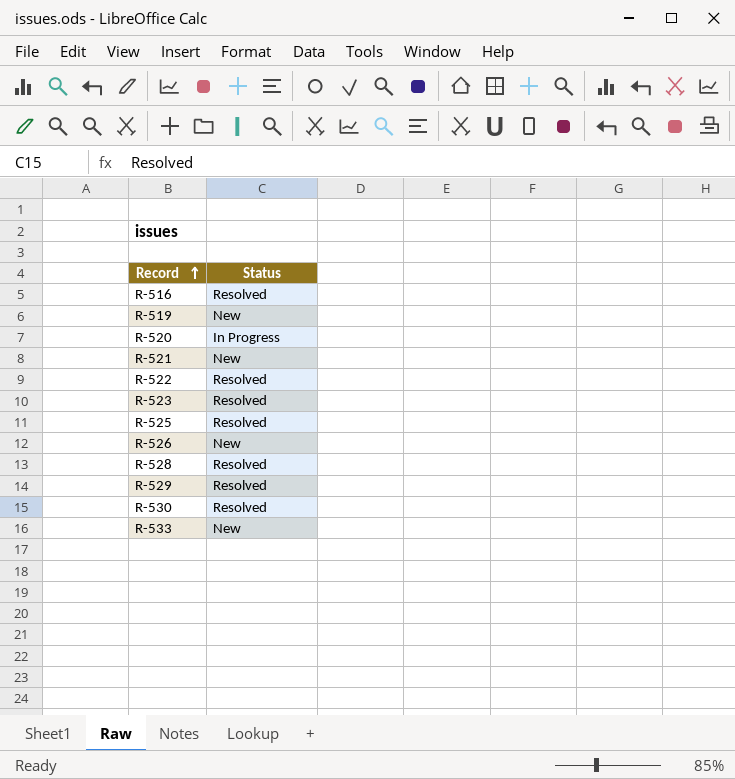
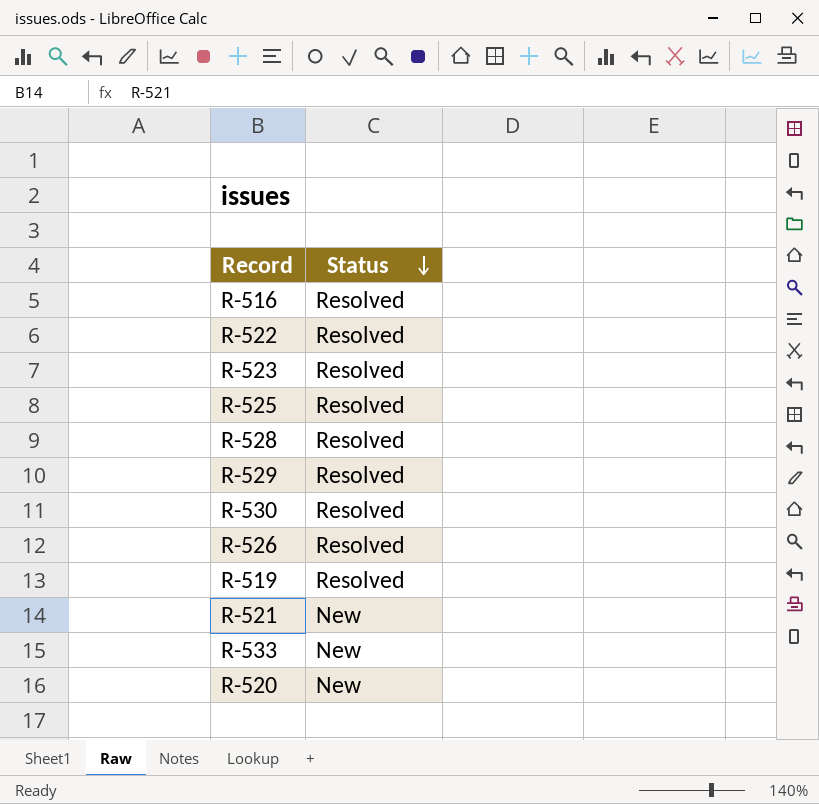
row order: Record ascending -> Status descending
R-526 | Status: New -> Resolved
R-519 | Status: New -> Resolved
R-520 | Status: In Progress -> New

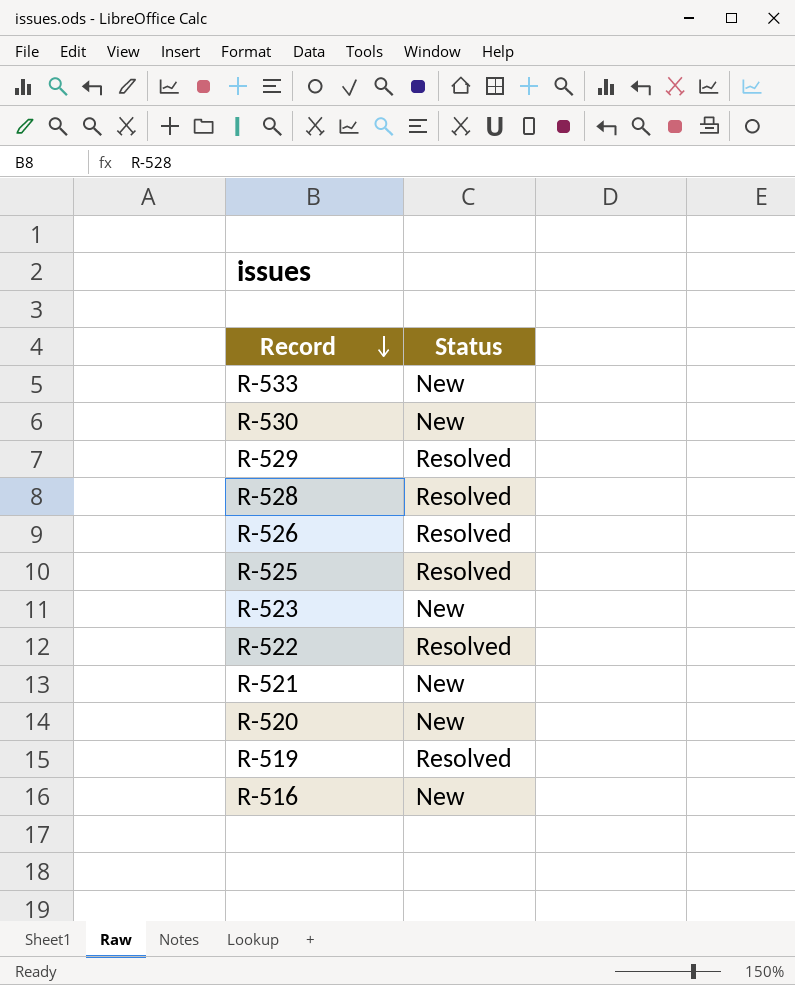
row order: Status descending -> Record descending
R-530 | Status: Resolved -> New
R-523 | Status: Resolved -> New
R-516 | Status: Resolved -> New

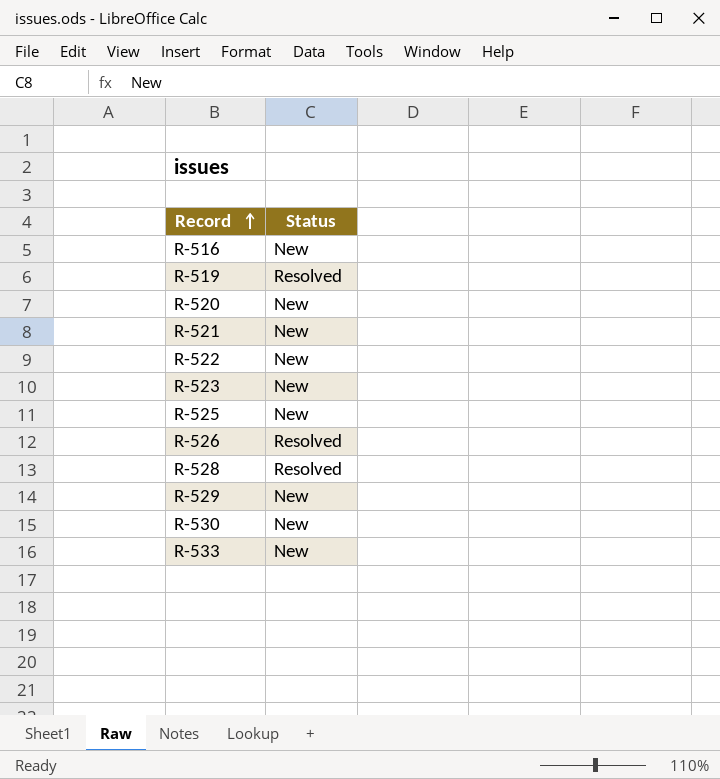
row order: Record descending -> Record ascending
R-522 | Status: Resolved -> New
R-525 | Status: Resolved -> New
R-529 | Status: Resolved -> New

